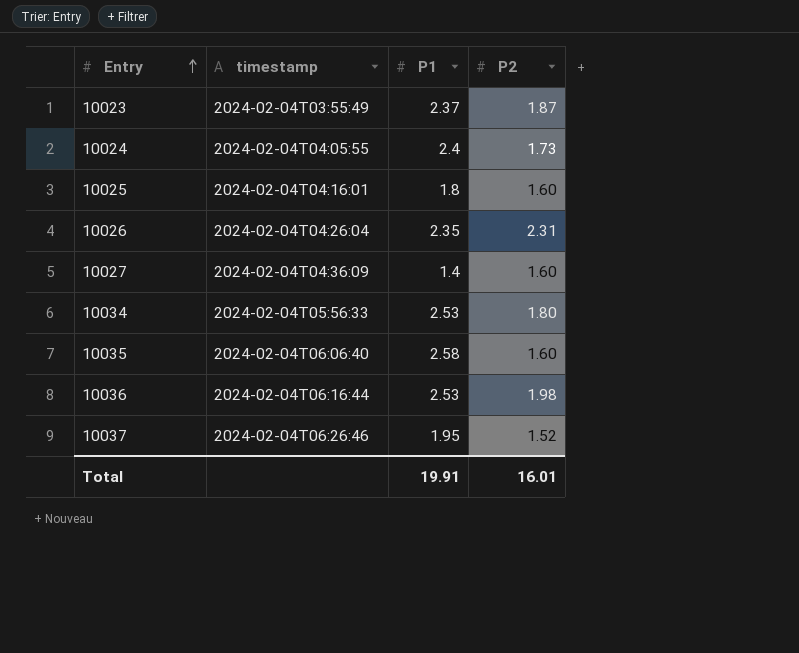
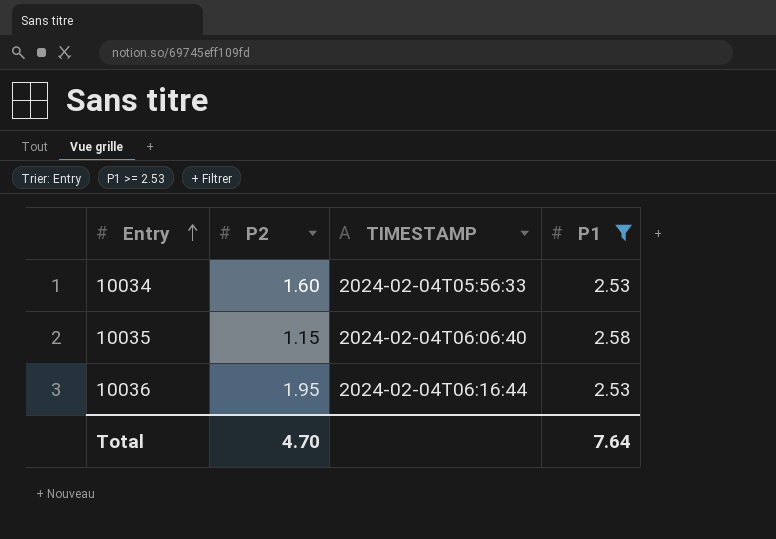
filter: none -> P1 >= 2.53
column P2 | position: 4 -> 2
column name: timestamp -> TIMESTAMP
10034 | P2: 1.80 -> 1.60
10035 | P2: 1.60 -> 1.15
10036 | P2: 1.98 -> 1.95
Total | P2: 16.01 -> 4.70
Total | P1: 19.91 -> 7.64

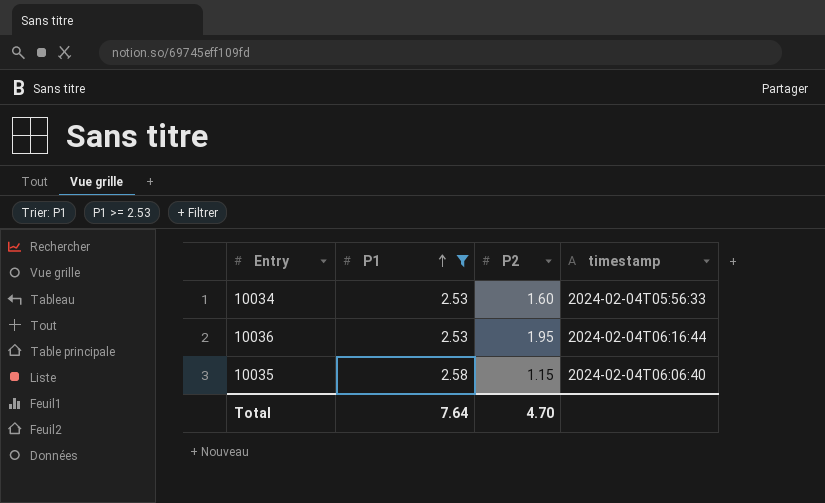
row order: Entry ascending -> P1 ascending
column P1 | position: 4 -> 2
column name: TIMESTAMP -> timestamp

